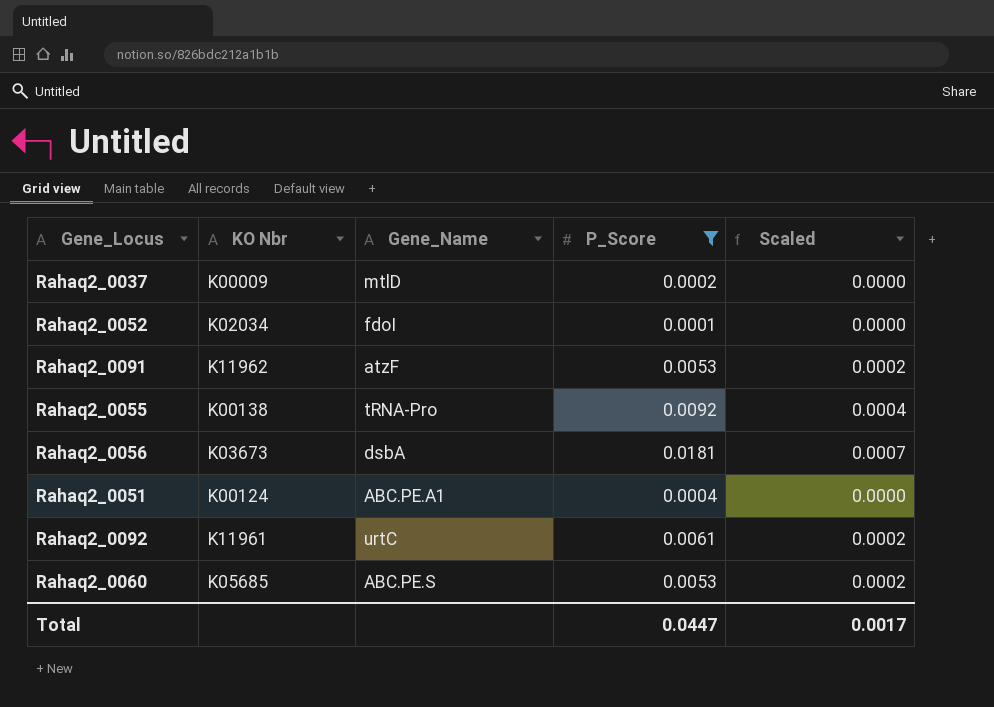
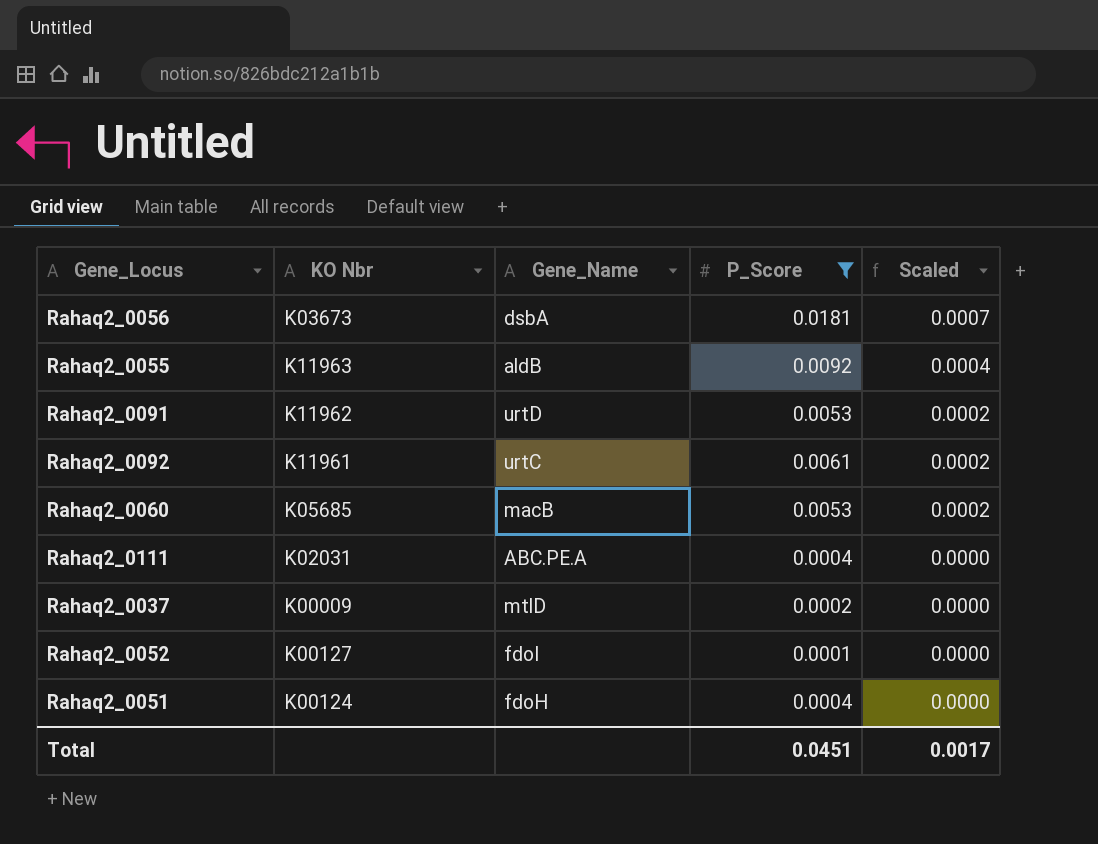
row order: none -> Scaled descending
Rahaq2_0055 | KO Nbr: K00138 -> K11963
Rahaq2_0055 | Gene_Name: tRNA-Pro -> aldB
Rahaq2_0091 | Gene_Name: atzF -> urtD
Rahaq2_0060 | Gene_Name: ABC.PE.S -> macB
row Rahaq2_0111: none -> K02031 | ABC.PE.A | 0.0004 | 0.0000
Rahaq2_0052 | KO Nbr: K02034 -> K00127
Rahaq2_0051 | Gene_Name: ABC.PE.A1 -> fdoH
Total | P_Score: 0.0447 -> 0.0451

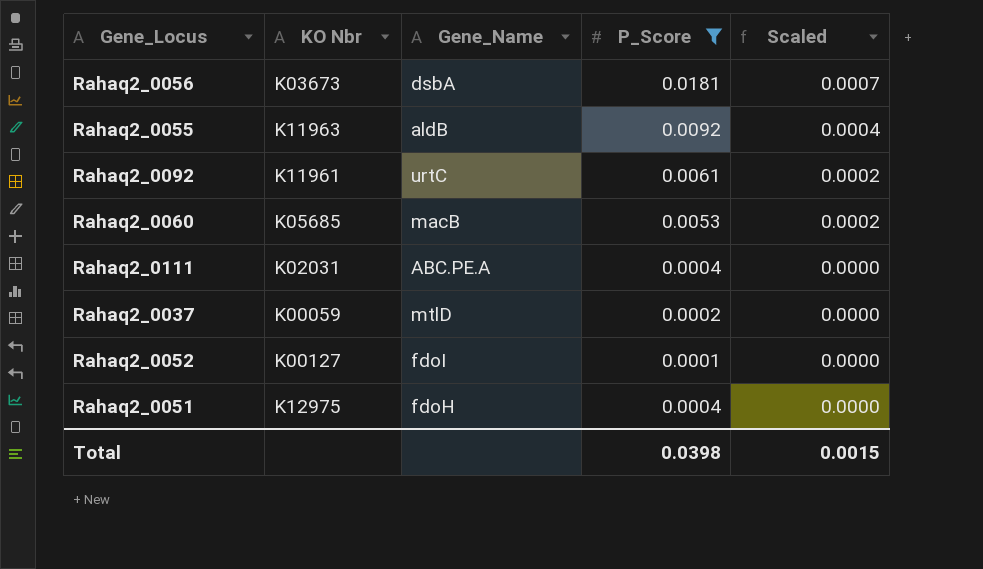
row Rahaq2_0091: K11962 | urtD | 0.0053 | 0.0002 -> none
Rahaq2_0037 | KO Nbr: K00009 -> K00059
Rahaq2_0051 | KO Nbr: K00124 -> K12975
Total | P_Score: 0.0451 -> 0.0398
Total | Scaled: 0.0017 -> 0.0015

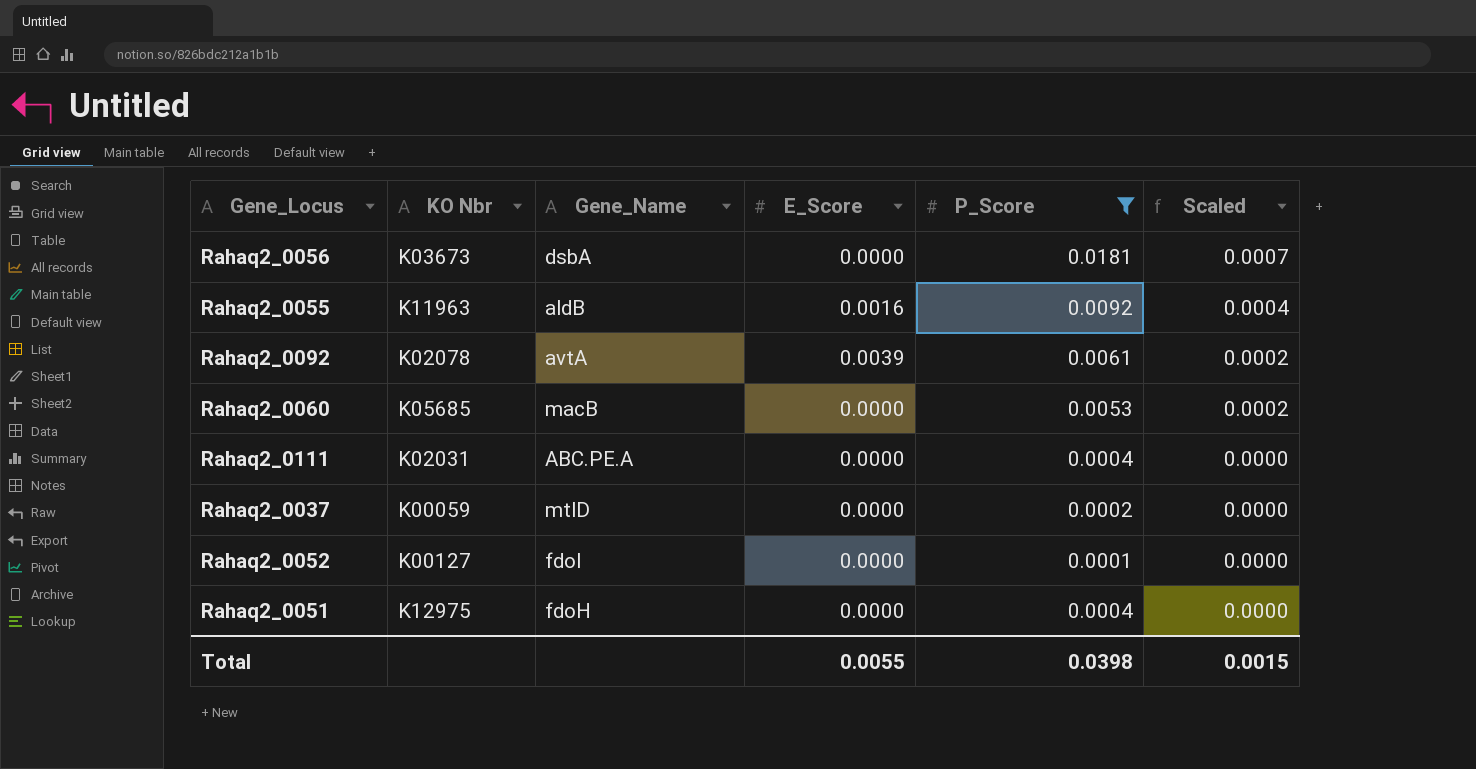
column E_Score | position: none -> 4
Rahaq2_0092 | KO Nbr: K11961 -> K02078
Rahaq2_0092 | Gene_Name: urtC -> avtA

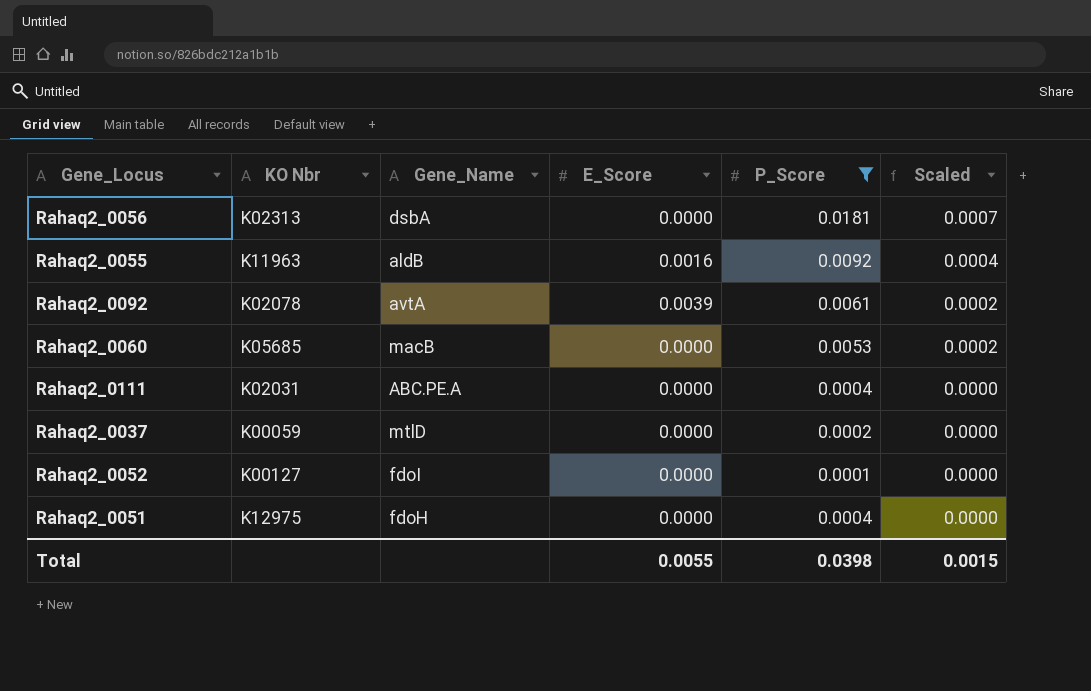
Rahaq2_0056 | KO Nbr: K03673 -> K02313

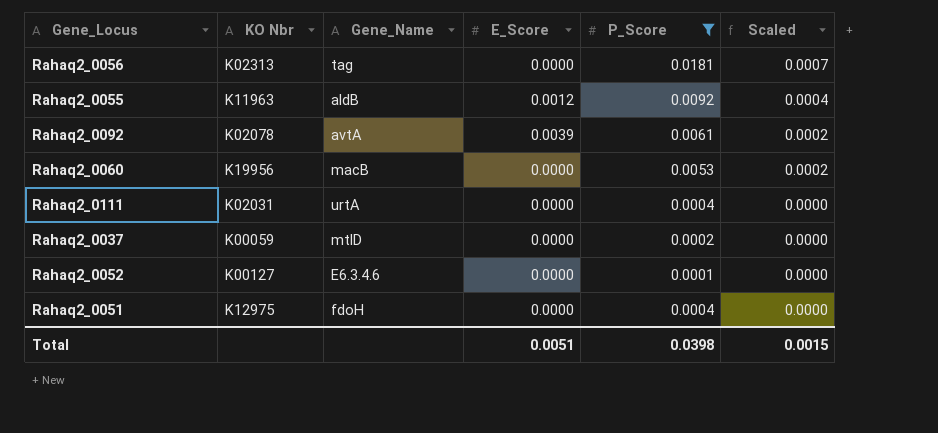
Rahaq2_0056 | Gene_Name: dsbA -> tag
Rahaq2_0055 | E_Score: 0.0016 -> 0.0012
Rahaq2_0060 | KO Nbr: K05685 -> K19956
Rahaq2_0111 | Gene_Name: ABC.PE.A -> urtA
Rahaq2_0052 | Gene_Name: fdoI -> E6.3.4.6
Total | E_Score: 0.0055 -> 0.0051

